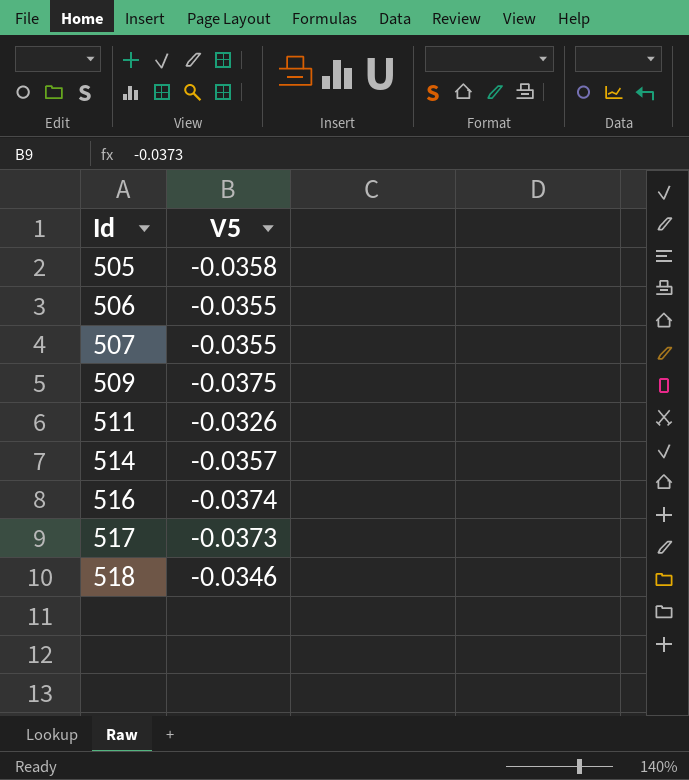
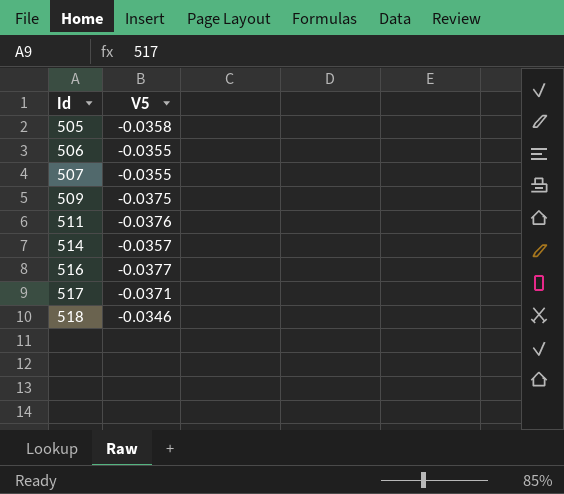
511 | V5: -0.0326 -> -0.0376
516 | V5: -0.0374 -> -0.0377
517 | V5: -0.0373 -> -0.0371

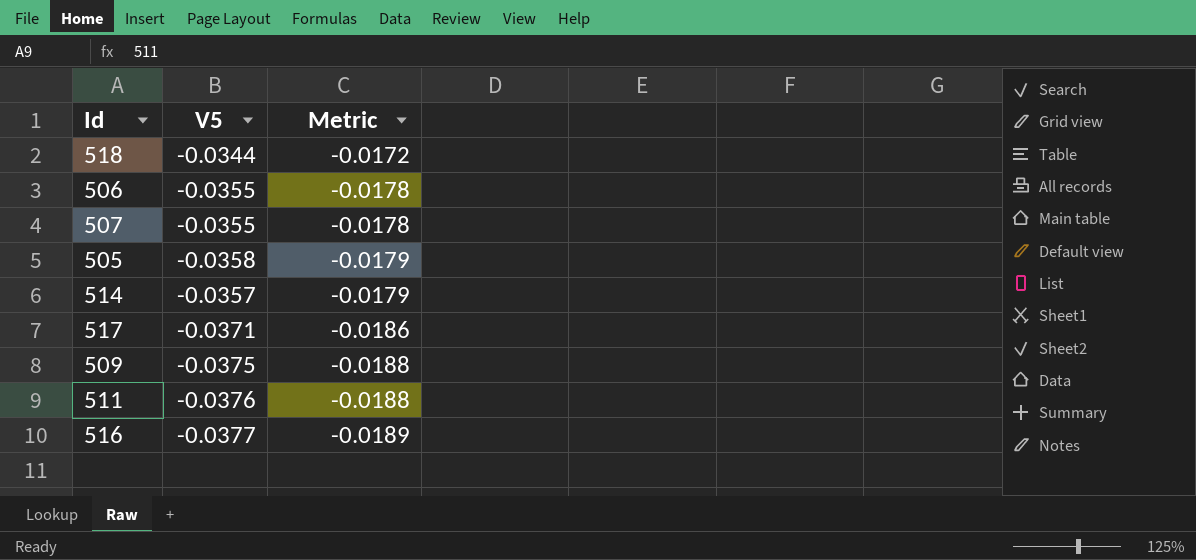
row order: Id ascending -> Metric descending
column Metric | formula: none -> [V5] * 0.5
518 | V5: -0.0346 -> -0.0344

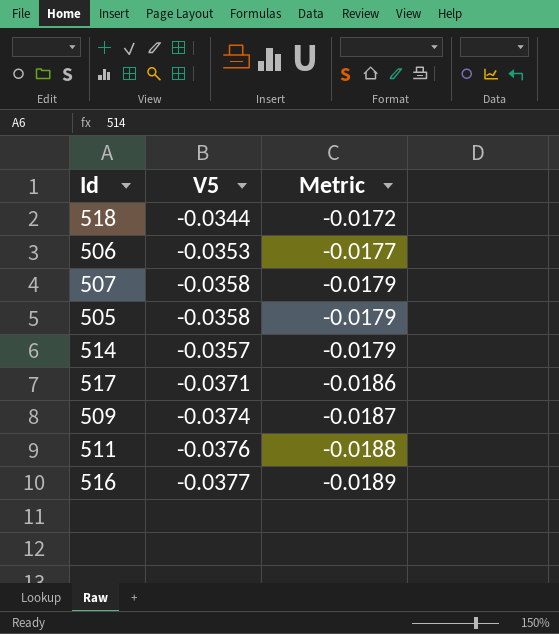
506 | V5: -0.0355 -> -0.0353
506 | Metric: -0.0178 -> -0.0177
507 | V5: -0.0355 -> -0.0358
507 | Metric: -0.0178 -> -0.0179
509 | V5: -0.0375 -> -0.0374
509 | Metric: -0.0188 -> -0.0187

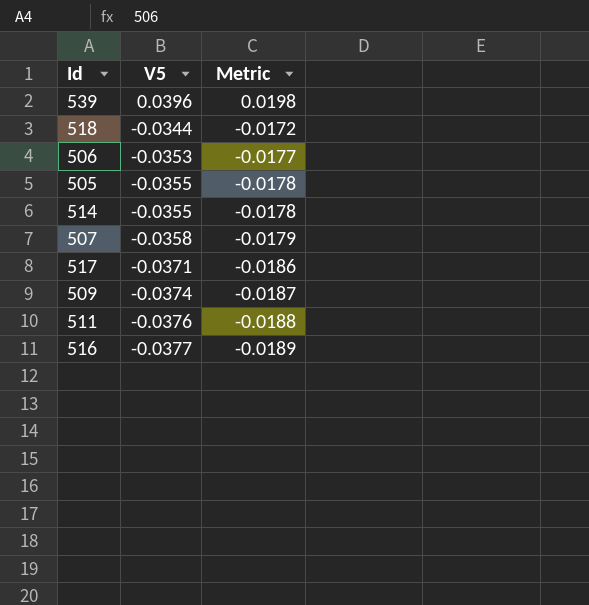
row order: Metric descending -> V5 descending
row 539: none -> 0.0396 | 0.0198
505 | V5: -0.0358 -> -0.0355
505 | Metric: -0.0179 -> -0.0178
514 | V5: -0.0357 -> -0.0355
514 | Metric: -0.0179 -> -0.0178

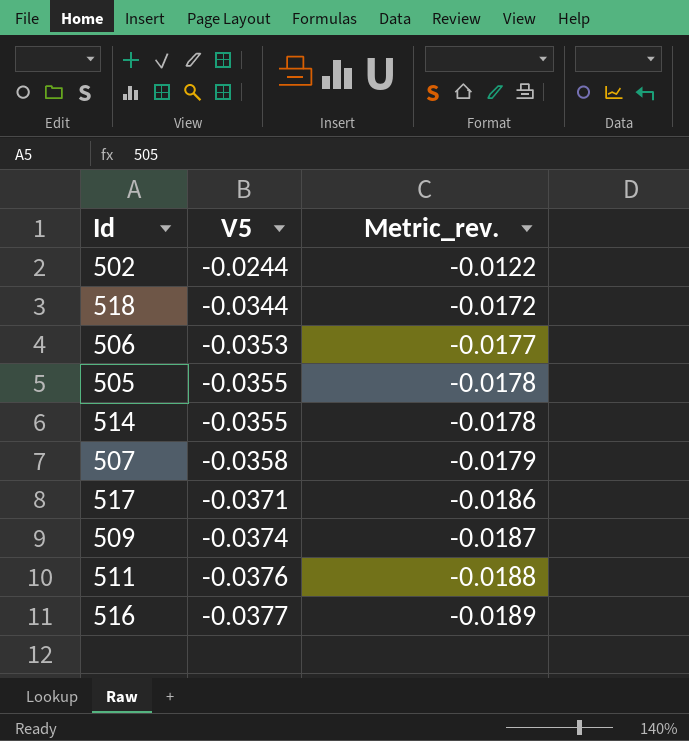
column name: Metric -> Metric_rev.
row 539: 0.0396 | 0.0198 -> none
row 502: none -> -0.0244 | -0.0122

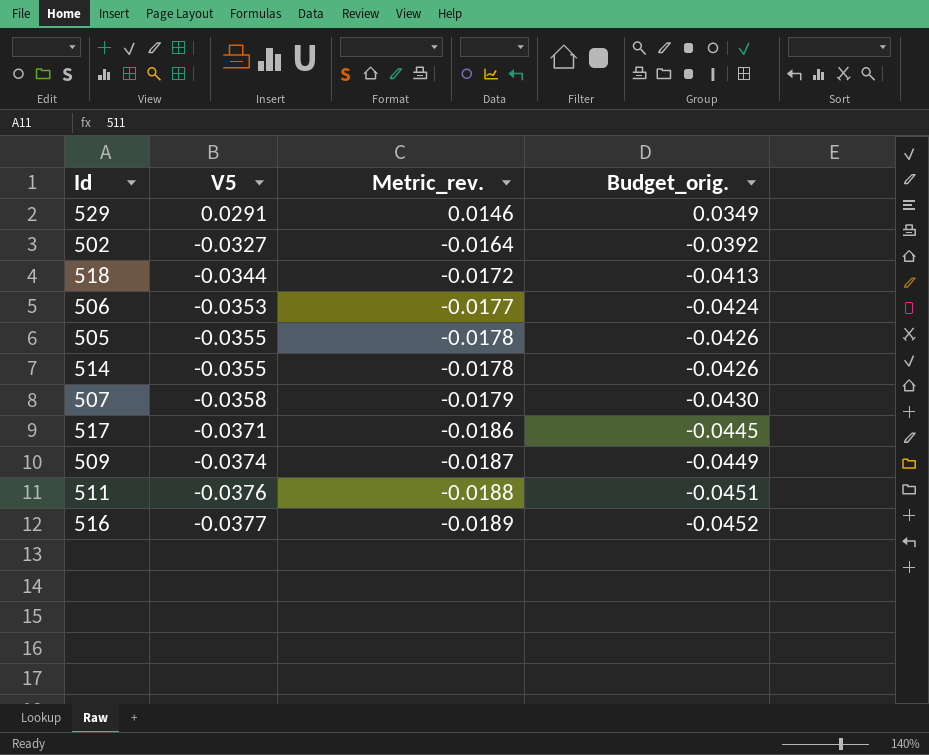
column Budget_orig. | formula: none -> [V5] * 1.2
row 529: none -> 0.0291 | 0.0146 | 0.0349
502 | V5: -0.0244 -> -0.0327
502 | Metric_rev.: -0.0122 -> -0.0164

